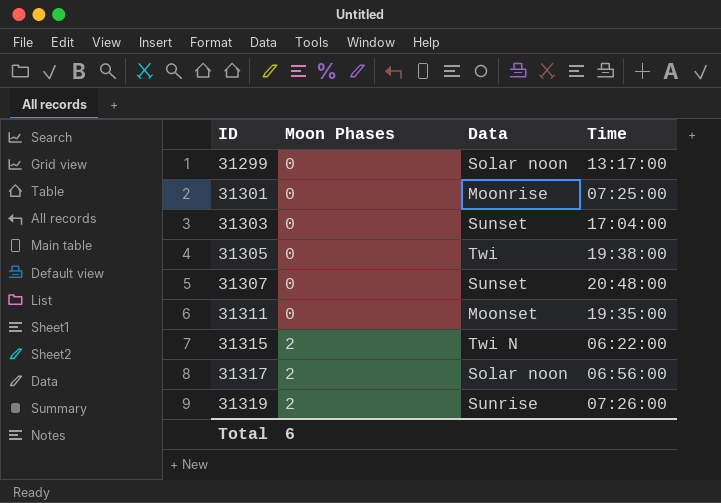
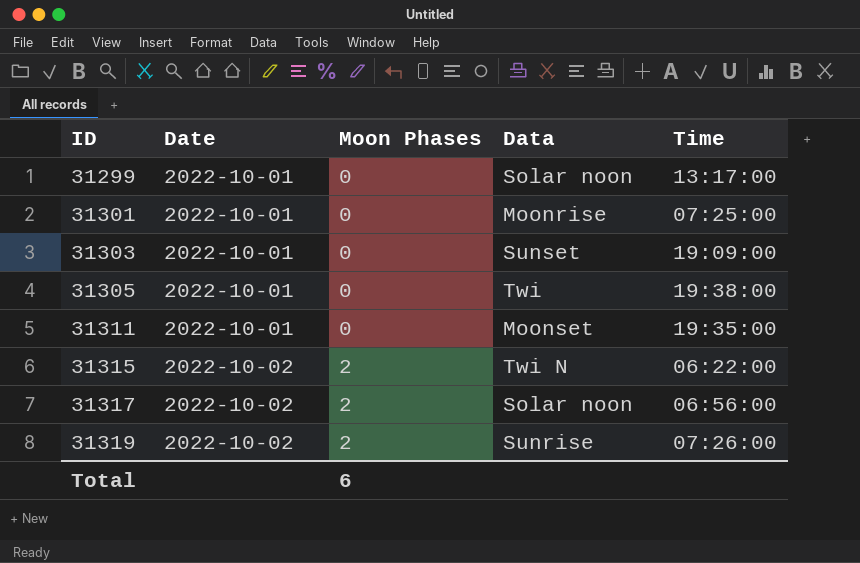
column Date | position: none -> 2
row 31307: 0 | Sunset | 20:48:00 -> none
31303 | Time: 17:04:00 -> 19:09:00

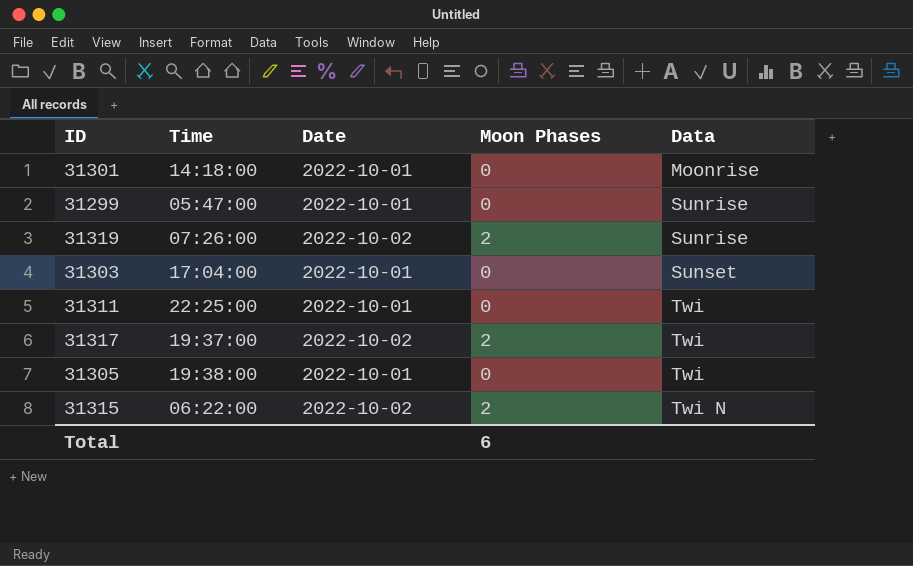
row order: ID ascending -> Data ascending
column Time | position: 5 -> 2
31301 | Time: 07:25:00 -> 14:18:00
31299 | Time: 13:17:00 -> 05:47:00
31299 | Data: Solar noon -> Sunrise
31303 | Time: 19:09:00 -> 17:04:00
31311 | Time: 19:35:00 -> 22:25:00
31311 | Data: Moonset -> Twi
31317 | Time: 06:56:00 -> 19:37:00
31317 | Data: Solar noon -> Twi

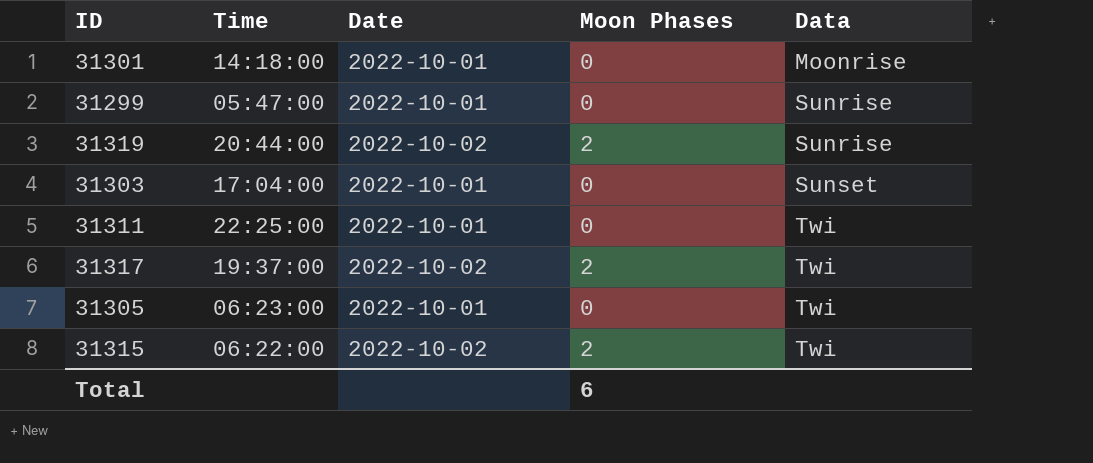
31319 | Time: 07:26:00 -> 20:44:00
31305 | Time: 19:38:00 -> 06:23:00
31315 | Data: Twi N -> Twi

